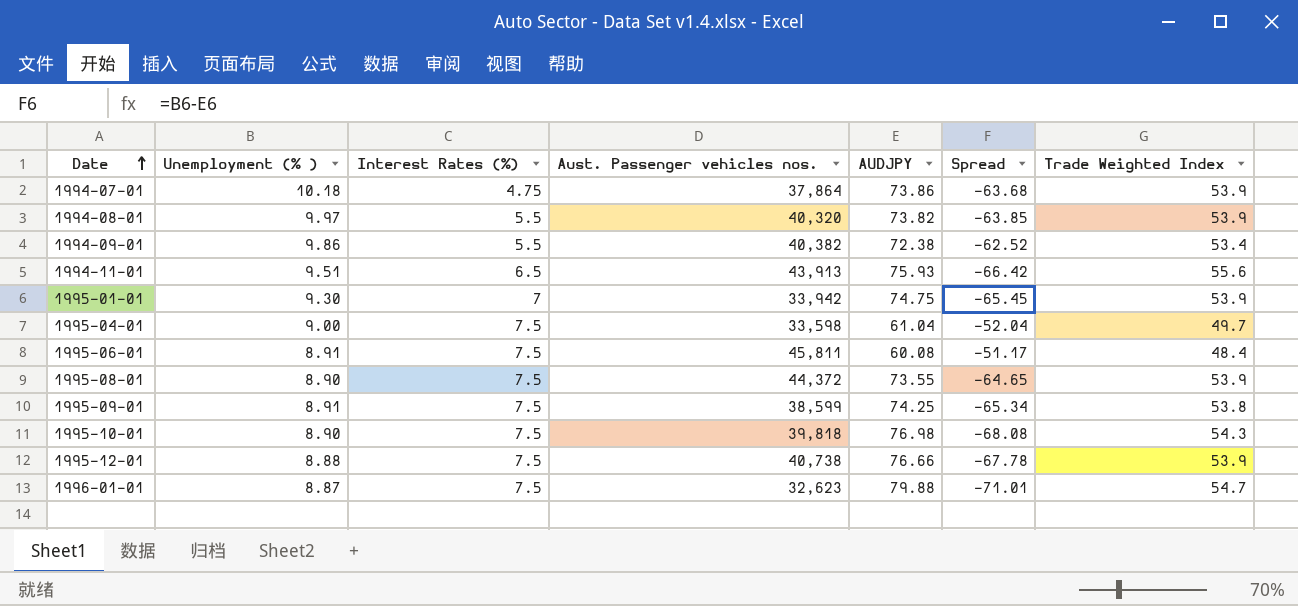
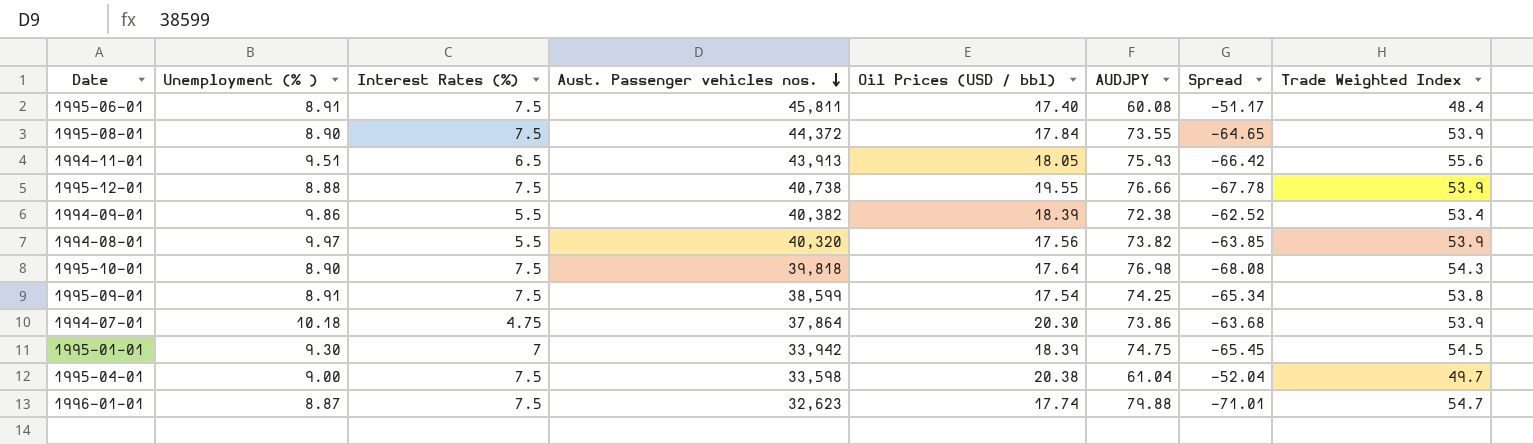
row order: Date ascending -> Aust. Passenger vehicles nos. descending
column Oil Prices (USD / bbl) | position: none -> 5
1995-01-01 | Trade Weighted Index: 53.9 -> 54.5

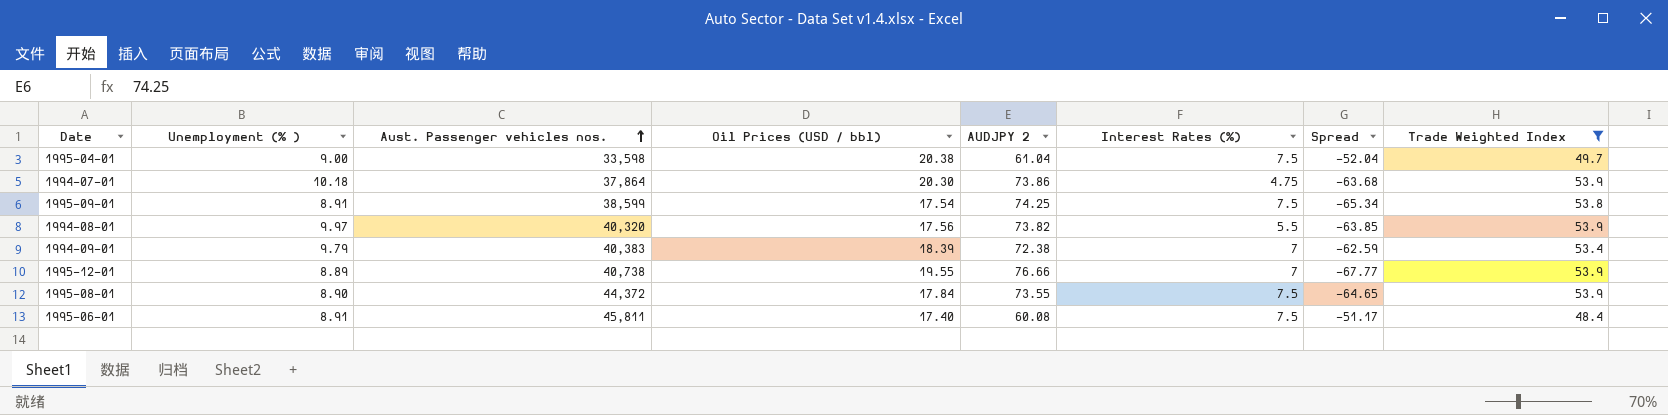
filter: none -> Trade Weighted Index <= 53.9
row order: Aust. Passenger vehicles nos. descending -> Aust. Passenger vehicles nos. ascending
column name: AUDJPY -> AUDJPY 2
column Interest Rates (%) | position: 3 -> 6
1994-09-01 | Unemployment (% ): 9.86 -> 9.79
1994-09-01 | Aust. Passenger vehicles nos.: 40,382 -> 40,383
1994-09-01 | Interest Rates (%): 5.5 -> 7
1994-09-01 | Spread: -62.52 -> -62.59
1995-12-01 | Unemployment (% ): 8.88 -> 8.89
1995-12-01 | Interest Rates (%): 7.5 -> 7
1995-12-01 | Spread: -67.78 -> -67.77

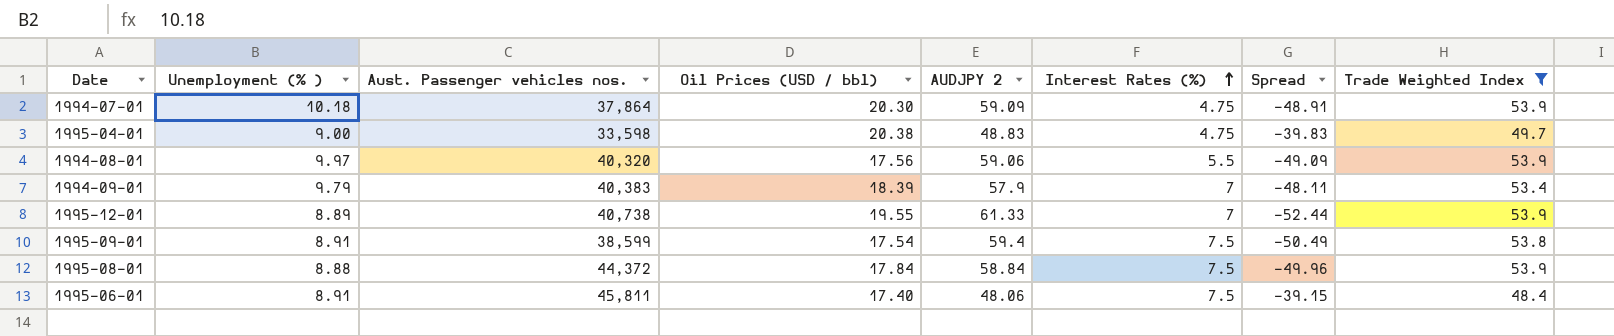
row order: Aust. Passenger vehicles nos. ascending -> Interest Rates (%) ascending
1994-07-01 | AUDJPY 2: 73.86 -> 59.09
1994-07-01 | Spread: -63.68 -> -48.91
1995-04-01 | AUDJPY 2: 61.04 -> 48.83
1995-04-01 | Interest Rates (%): 7.5 -> 4.75
1995-04-01 | Spread: -52.04 -> -39.83
1994-08-01 | AUDJPY 2: 73.82 -> 59.06
1994-08-01 | Spread: -63.85 -> -49.09
1994-09-01 | AUDJPY 2: 72.38 -> 57.9
1994-09-01 | Spread: -62.59 -> -48.11
1995-12-01 | AUDJPY 2: 76.66 -> 61.33
1995-12-01 | Spread: -67.77 -> -52.44
1995-09-01 | AUDJPY 2: 74.25 -> 59.4
1995-09-01 | Spread: -65.34 -> -50.49
1995-08-01 | Unemployment (% ): 8.90 -> 8.88
1995-08-01 | AUDJPY 2: 73.55 -> 58.84
1995-08-01 | Spread: -64.65 -> -49.96
1995-06-01 | AUDJPY 2: 60.08 -> 48.06
1995-06-01 | Spread: -51.17 -> -39.15

